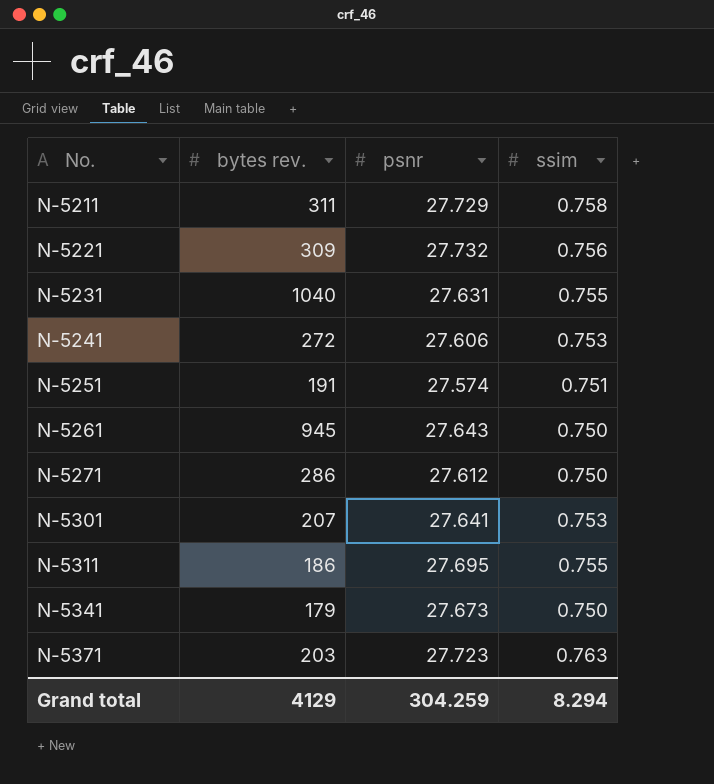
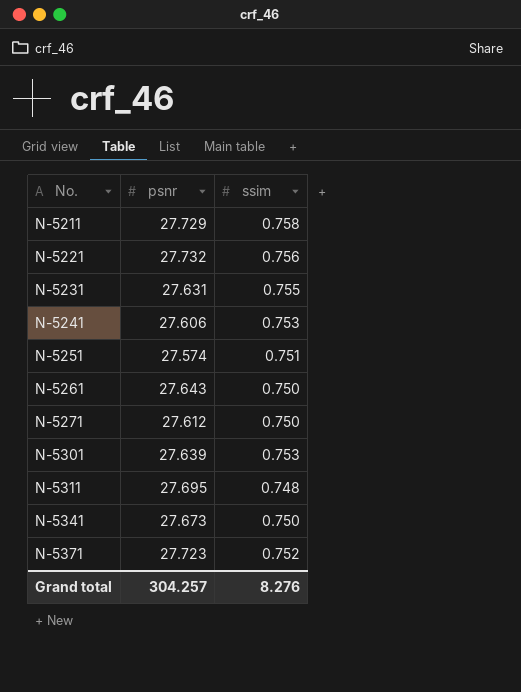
column bytes rev. | position: 2 -> none
N-5301 | psnr: 27.641 -> 27.639
N-5311 | ssim: 0.755 -> 0.748
N-5371 | ssim: 0.763 -> 0.752
Grand total | psnr: 304.259 -> 304.257
Grand total | ssim: 8.294 -> 8.276

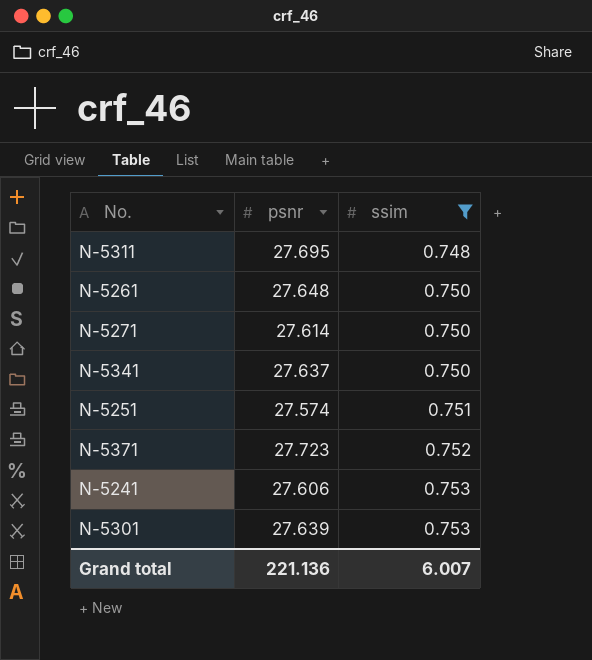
filter: none -> ssim <= 0.753
row order: No. ascending -> ssim ascending
N-5261 | psnr: 27.643 -> 27.648
N-5271 | psnr: 27.612 -> 27.614
N-5341 | psnr: 27.673 -> 27.637
Grand total | psnr: 304.257 -> 221.136
Grand total | ssim: 8.276 -> 6.007

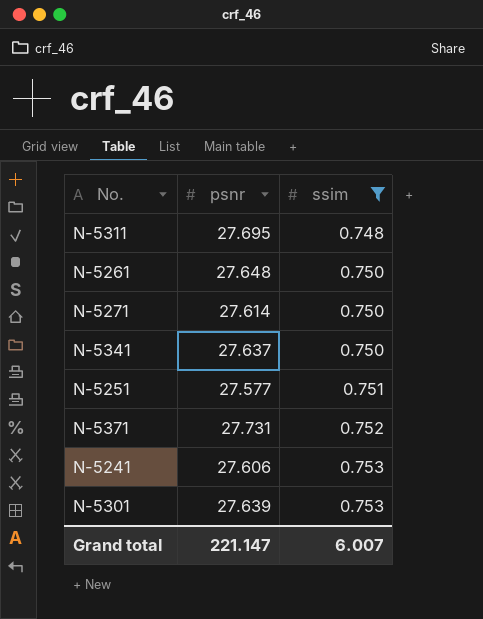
N-5251 | psnr: 27.574 -> 27.577
N-5371 | psnr: 27.723 -> 27.731
Grand total | psnr: 221.136 -> 221.147

